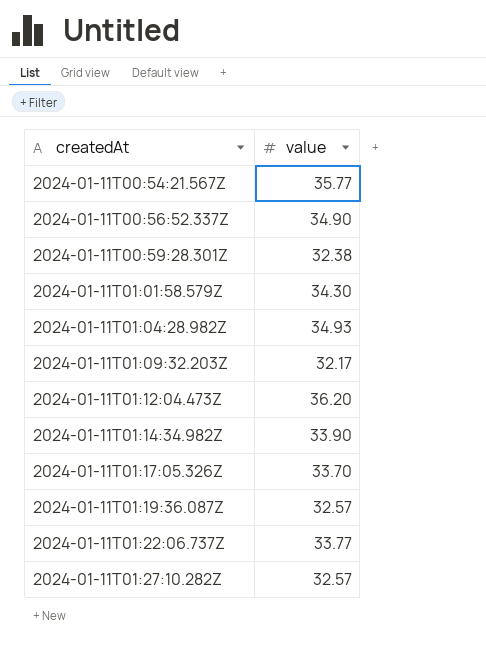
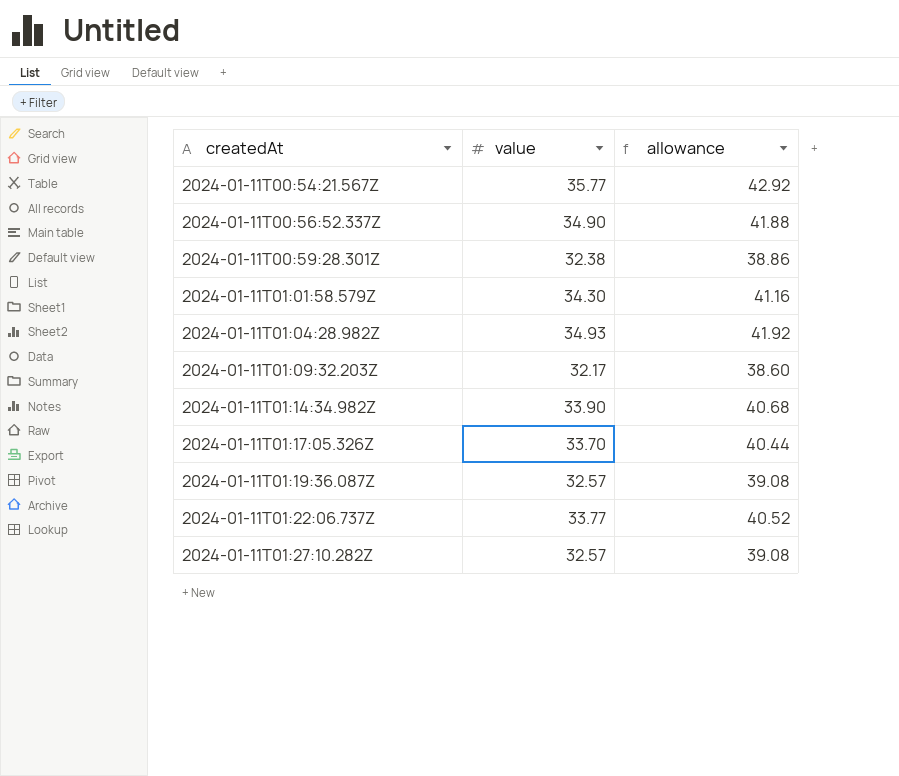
column allowance | formula: none -> [value] * 1.2
row 2024-01-11T01:12:04.473Z: 36.20 -> none

